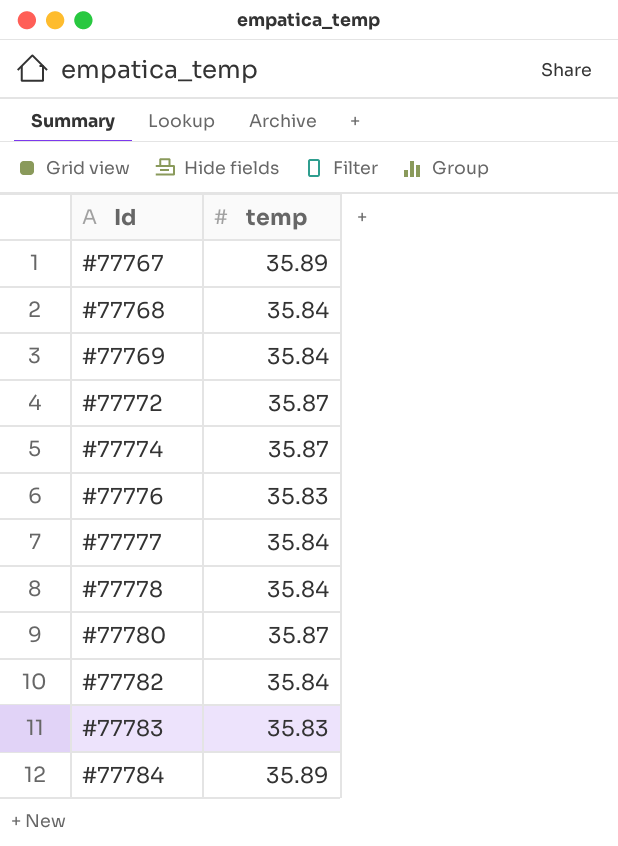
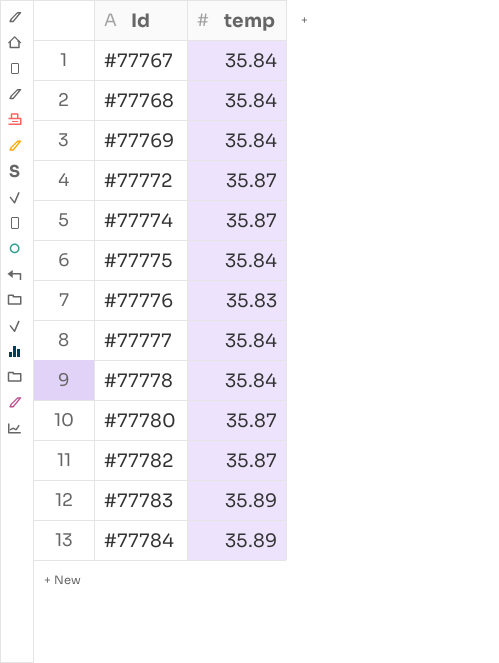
#77767 | temp: 35.89 -> 35.84
row #77775: none -> 35.84
#77782 | temp: 35.84 -> 35.87
#77783 | temp: 35.83 -> 35.89

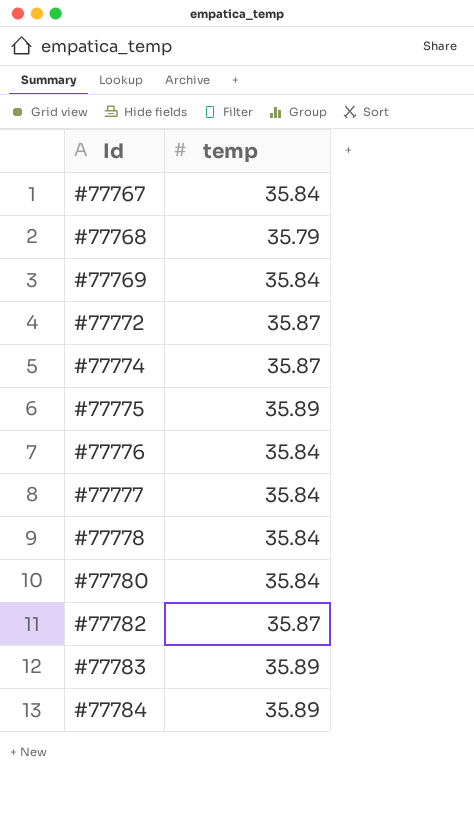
#77768 | temp: 35.84 -> 35.79
#77775 | temp: 35.84 -> 35.89
#77776 | temp: 35.83 -> 35.84
#77780 | temp: 35.87 -> 35.84

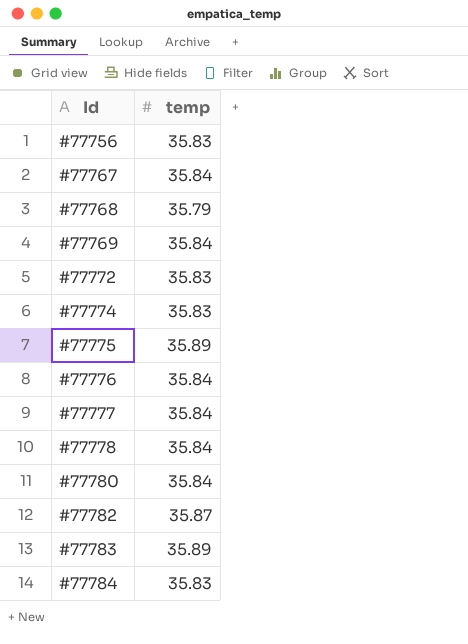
row #77756: none -> 35.83
#77772 | temp: 35.87 -> 35.83
#77774 | temp: 35.87 -> 35.83
#77784 | temp: 35.89 -> 35.83

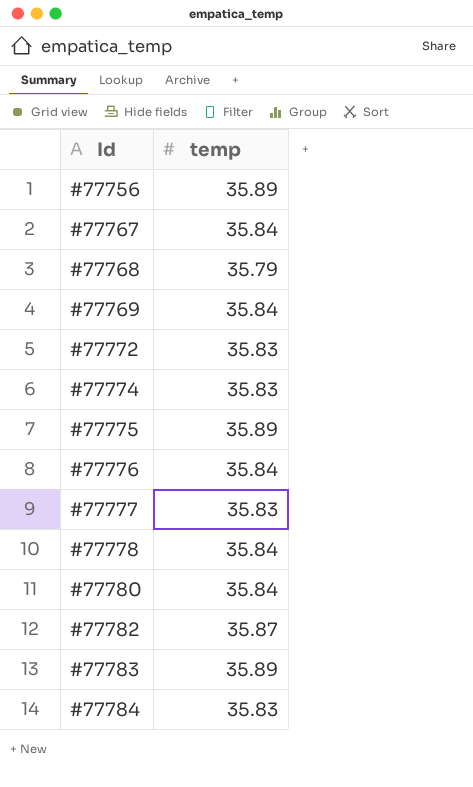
#77756 | temp: 35.83 -> 35.89
#77777 | temp: 35.84 -> 35.83

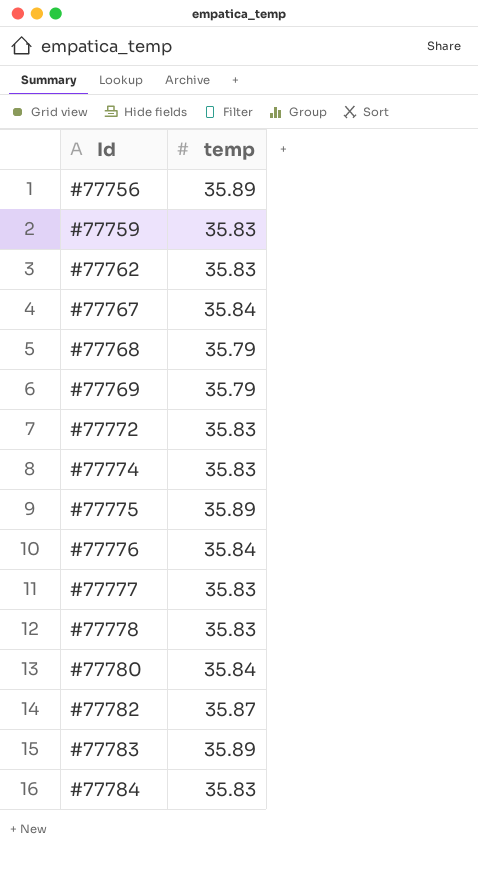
row #77759: none -> 35.83
row #77762: none -> 35.83
#77769 | temp: 35.84 -> 35.79
#77778 | temp: 35.84 -> 35.83

